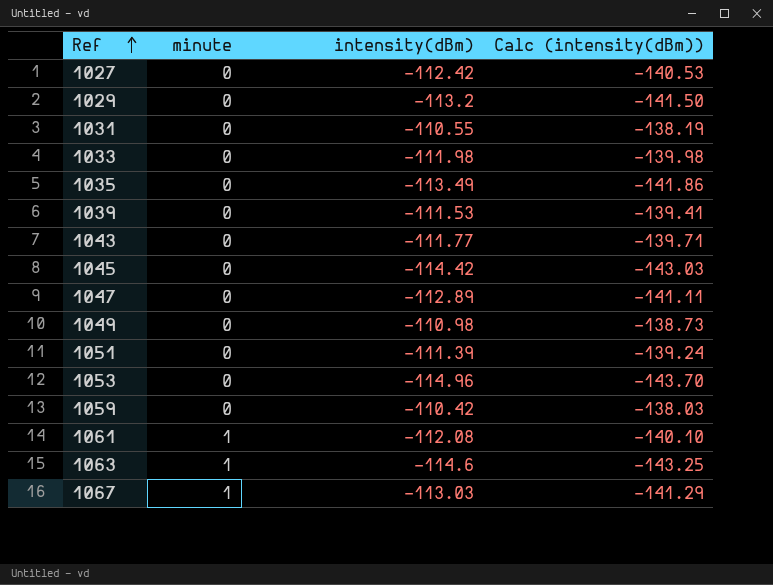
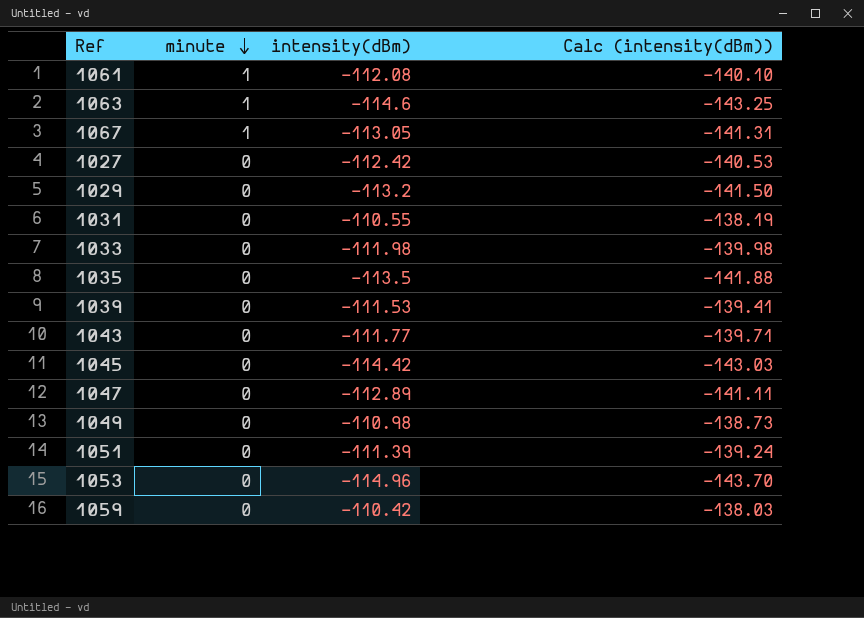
row order: Ref ascending -> minute descending
1067 | intensity(dBm): -113.03 -> -113.05
1067 | Calc (intensity(dBm)): -141.29 -> -141.31
1035 | intensity(dBm): -113.49 -> -113.5
1035 | Calc (intensity(dBm)): -141.86 -> -141.88

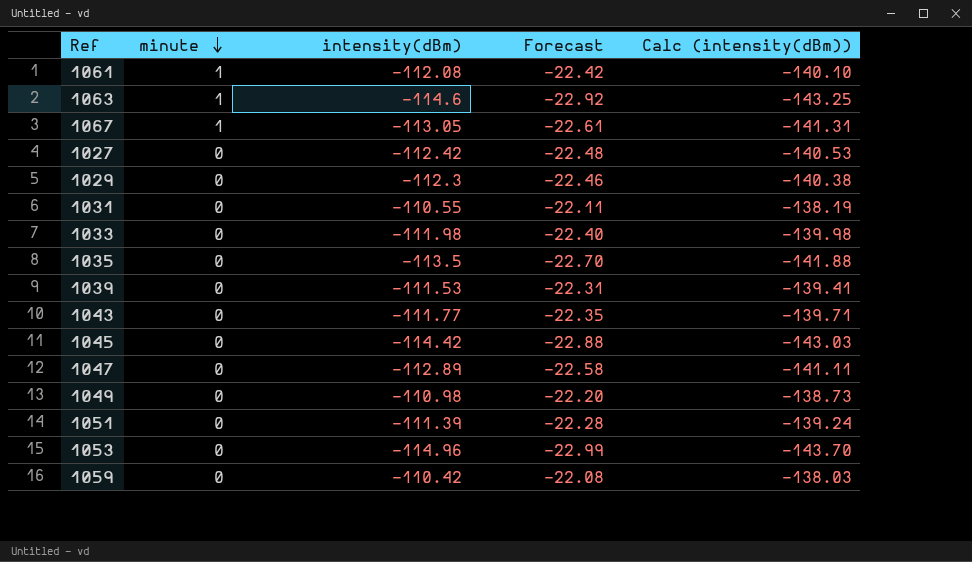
column Forecast | formula: none -> [intensity(dBm)] * 0.2
1029 | intensity(dBm): -113.2 -> -112.3
1029 | Calc (intensity(dBm)): -141.50 -> -140.38

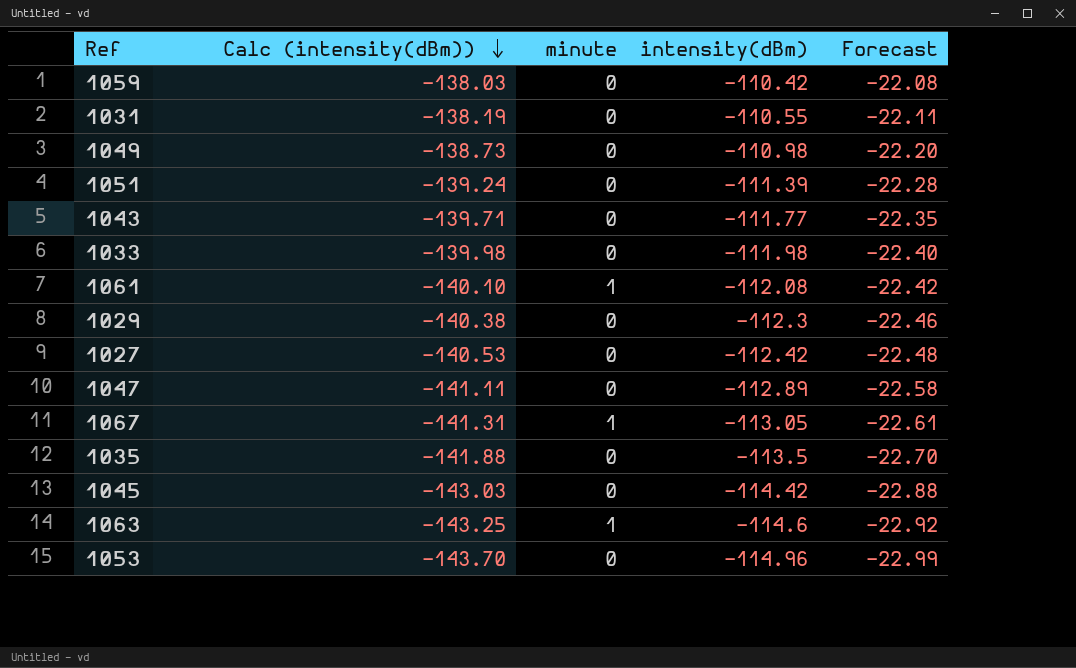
row order: minute descending -> Calc (intensity(dBm)) descending
column Calc (intensity(dBm)) | position: 5 -> 2
row 1039: 0 | -111.53 | -22.31 | -139.41 -> none

